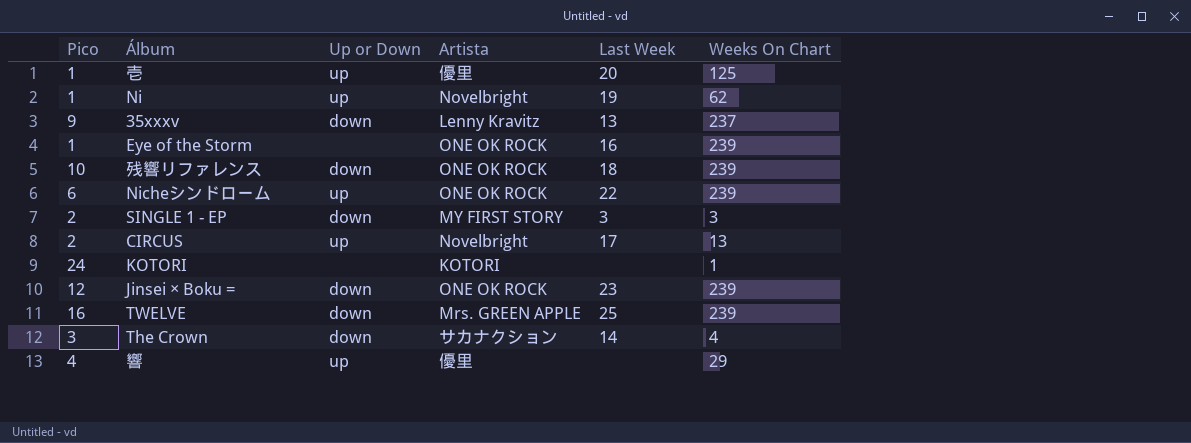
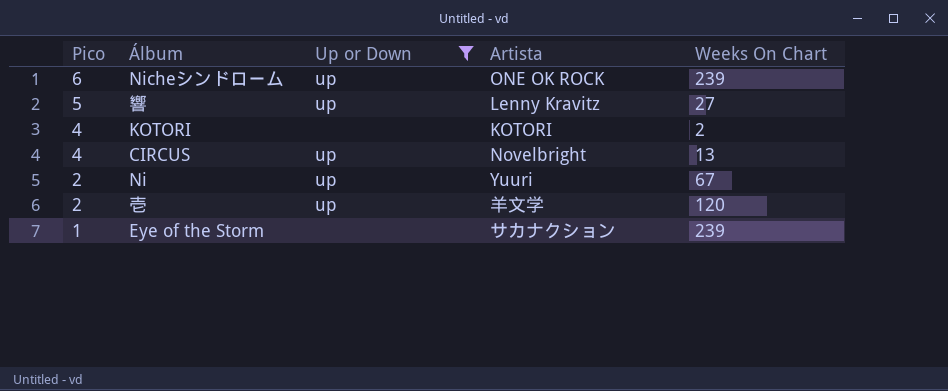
filter: none -> Up or Down != down
row order: none -> Pico descending
column Last Week | position: 5 -> none
響 | Pico: 4 -> 5
響 | Artista: 優里 -> Lenny Kravitz
響 | Weeks On Chart: 29 -> 27
KOTORI | Pico: 24 -> 4
KOTORI | Weeks On Chart: 1 -> 2
CIRCUS | Pico: 2 -> 4
Ni | Pico: 1 -> 2
Ni | Artista: Novelbright -> Yuuri
Ni | Weeks On Chart: 62 -> 67
壱 | Pico: 1 -> 2
壱 | Artista: 優里 -> 羊文学
壱 | Weeks On Chart: 125 -> 120
Eye of the Storm | Artista: ONE OK ROCK -> サカナクション

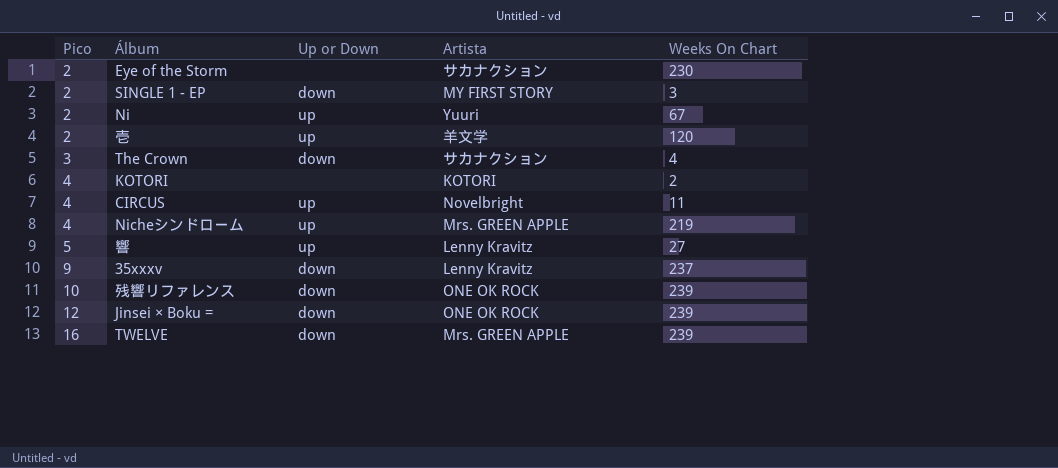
filter: Up or Down != down -> none
row order: Pico descending -> Pico ascending
Eye of the Storm | Pico: 1 -> 2
Eye of the Storm | Weeks On Chart: 239 -> 230
CIRCUS | Weeks On Chart: 13 -> 11
Nicheシンドローム | Pico: 6 -> 4
Nicheシンドローム | Artista: ONE OK ROCK -> Mrs. GREEN APPLE
Nicheシンドローム | Weeks On Chart: 239 -> 219

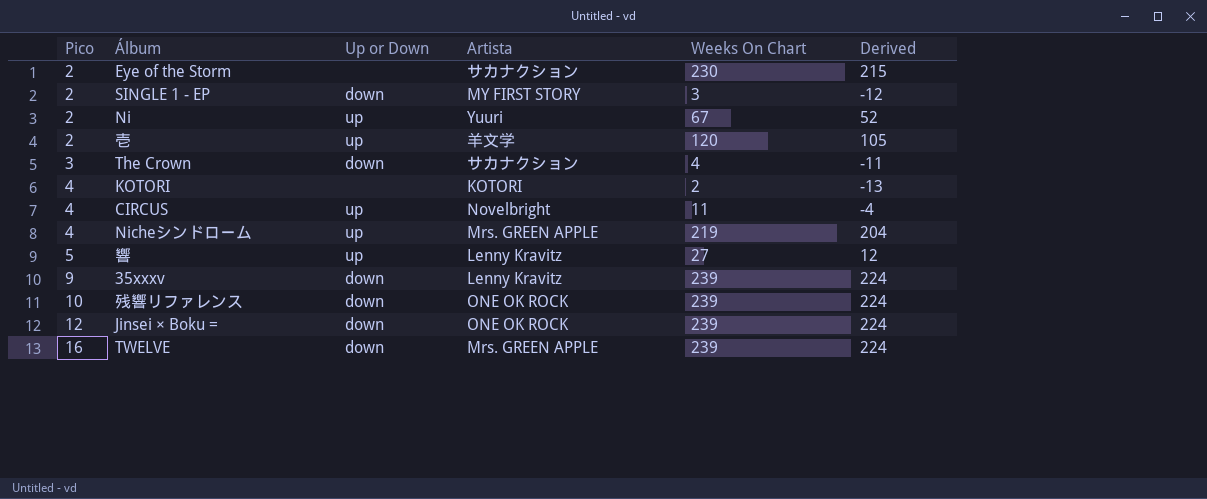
column Derived | formula: none -> [Weeks On Chart] - 15
35xxxv | Weeks On Chart: 237 -> 239

